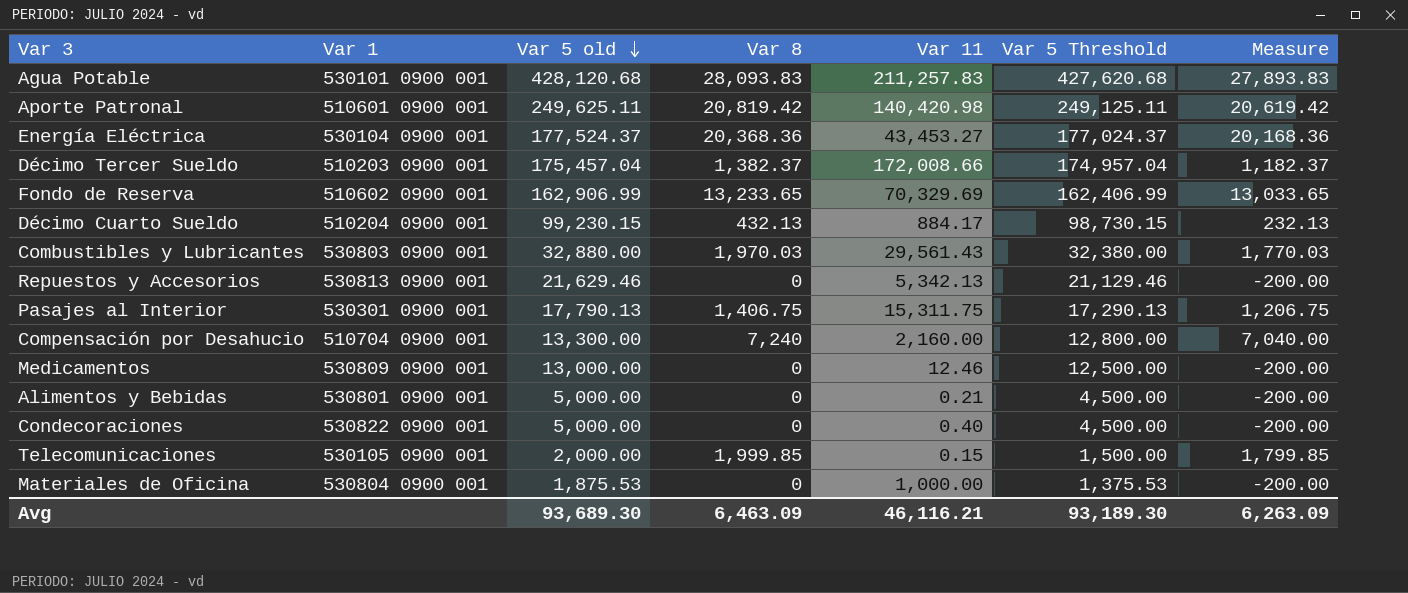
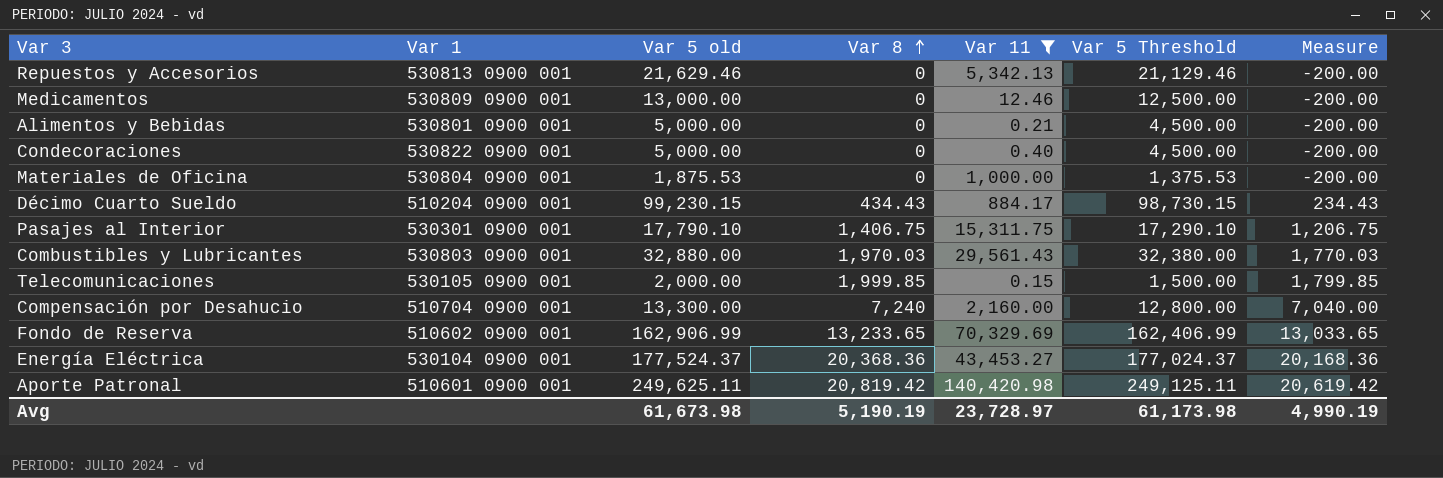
filter: none -> Var 11 <= 140,420.98
row order: Var 5 old descending -> Var 8 ascending
Décimo Cuarto Sueldo | Var 8: 432.13 -> 434.43
Décimo Cuarto Sueldo | Measure: 232.13 -> 234.43
Pasajes al Interior | Var 5 old: 17,790.13 -> 17,790.10
Pasajes al Interior | Var 5 Threshold: 17,290.13 -> 17,290.10
Avg | Var 5 old: 93,689.30 -> 61,673.98
Avg | Var 8: 6,463.09 -> 5,190.19
Avg | Var 11: 46,116.21 -> 23,728.97
Avg | Var 5 Threshold: 93,189.30 -> 61,173.98
Avg | Measure: 6,263.09 -> 4,990.19

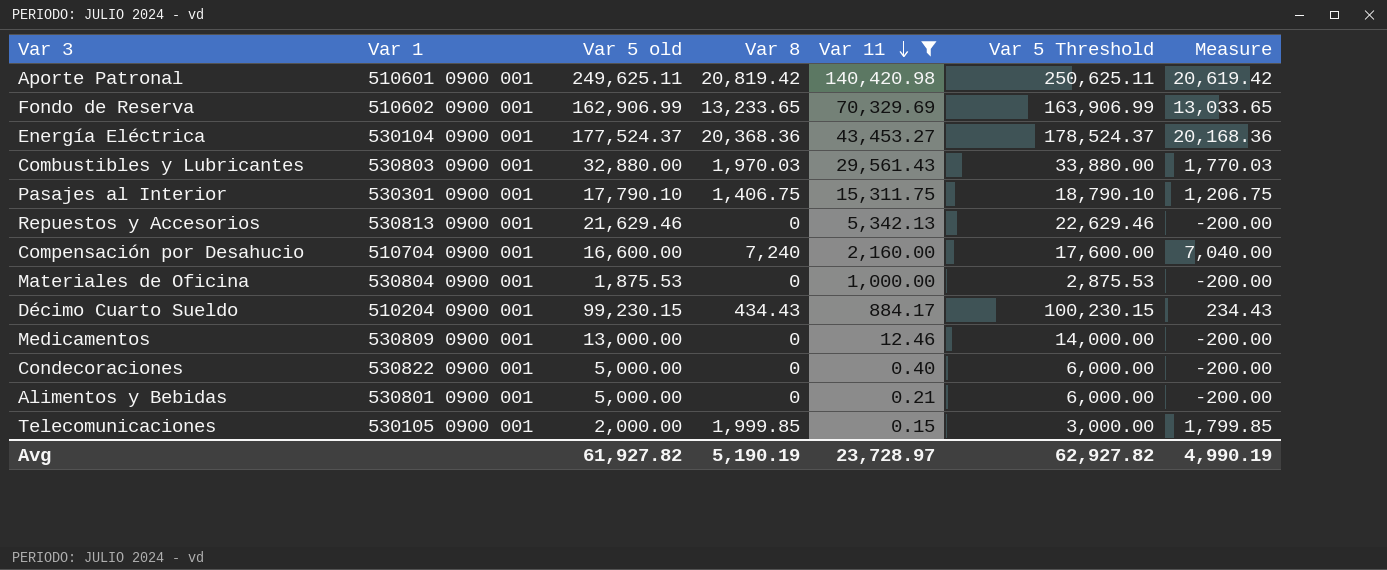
row order: Var 8 ascending -> Var 11 descending
column Var 5 Threshold | formula: [Var 5 old] - 500 -> [Var 5 old] + 1000
Compensación por Desahucio | Var 5 old: 13,300.00 -> 16,600.00
Avg | Var 5 old: 61,673.98 -> 61,927.82
Avg | Var 5 Threshold: 61,173.98 -> 62,927.82

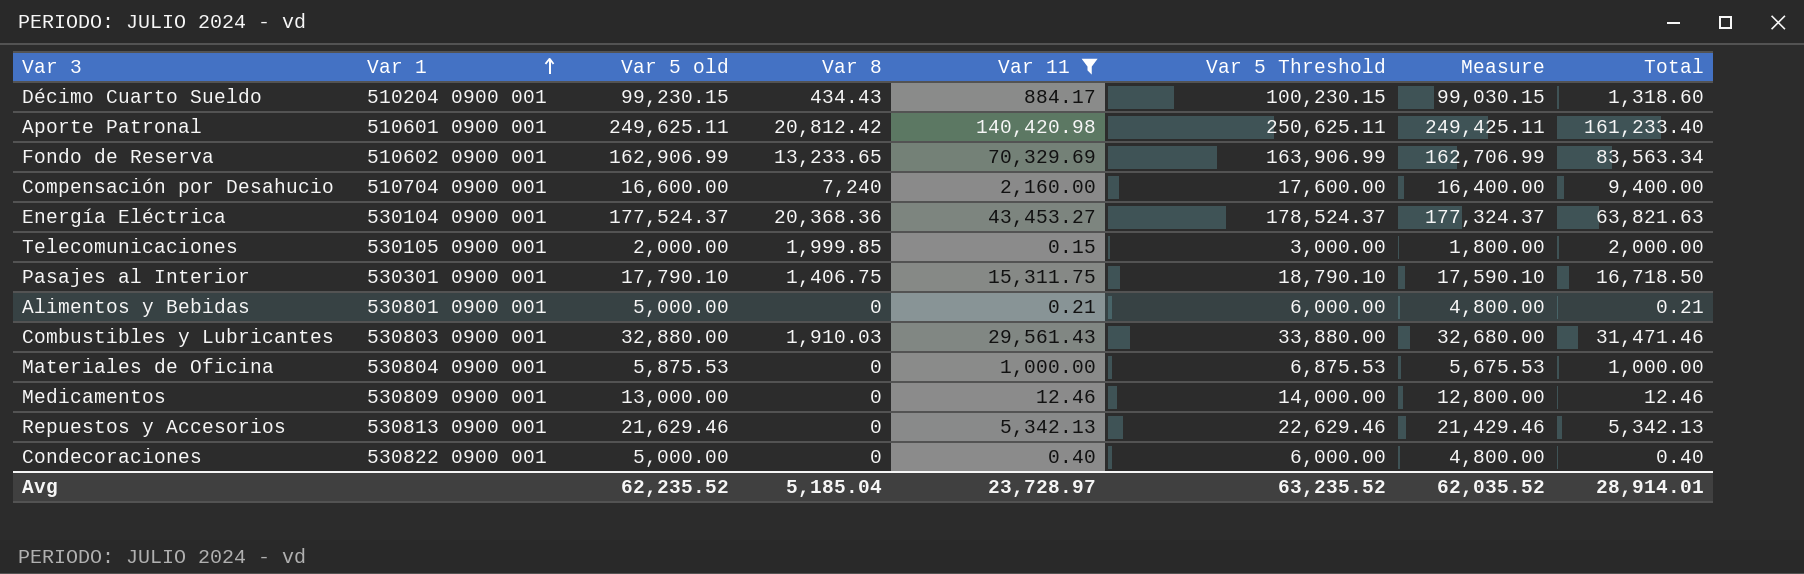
row order: Var 11 descending -> Var 1 ascending
column Measure | formula: [Var 8] - 200 -> [Var 5 old] - 200
column Total | formula: none -> [Var 8] + [Var 11]
Aporte Patronal | Var 8: 20,819.42 -> 20,812.42
Combustibles y Lubricantes | Var 8: 1,970.03 -> 1,910.03
Materiales de Oficina | Var 5 old: 1,875.53 -> 5,875.53
Materiales de Oficina | Var 5 Threshold: 2,875.53 -> 6,875.53
Avg | Var 5 old: 61,927.82 -> 62,235.52
Avg | Var 8: 5,190.19 -> 5,185.04
Avg | Var 5 Threshold: 62,927.82 -> 63,235.52
Avg | Measure: 4,990.19 -> 62,035.52

